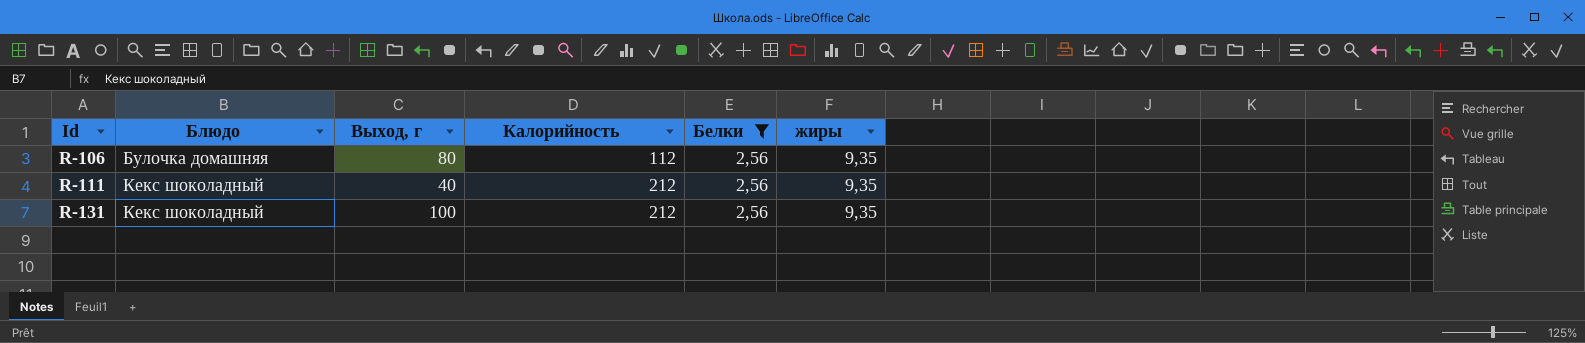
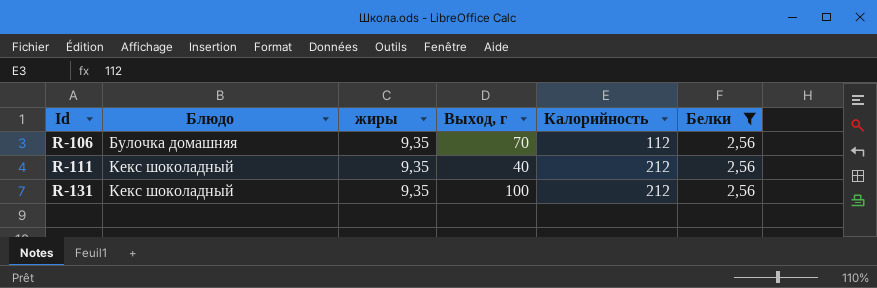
column жиры | position: 6 -> 3
R-106 | Выход, г: 80 -> 70

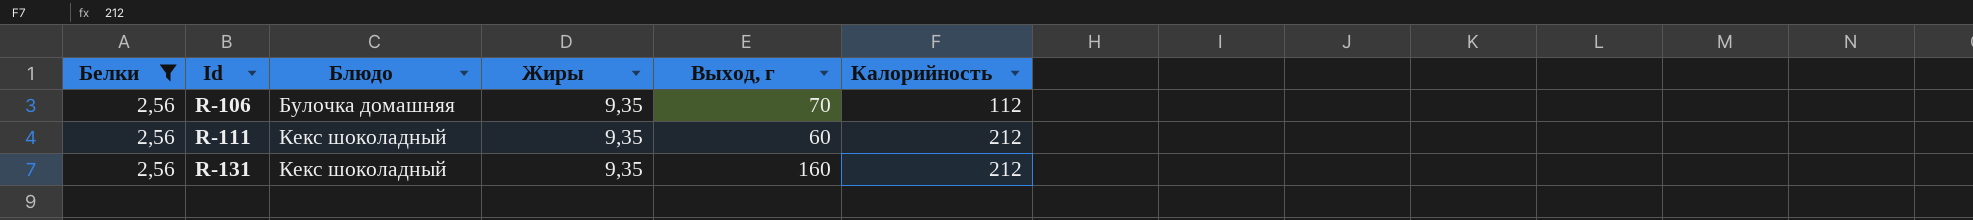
column Белки | position: 6 -> 1
column name: жиры -> Жиры
R-111 | Выход, г: 40 -> 60
R-131 | Выход, г: 100 -> 160

